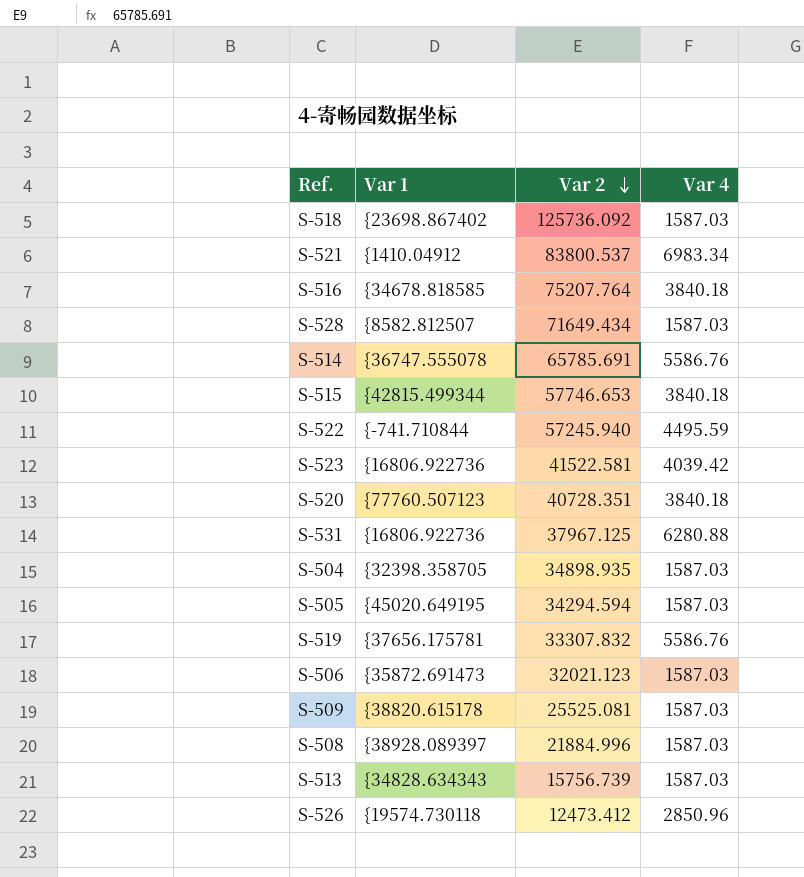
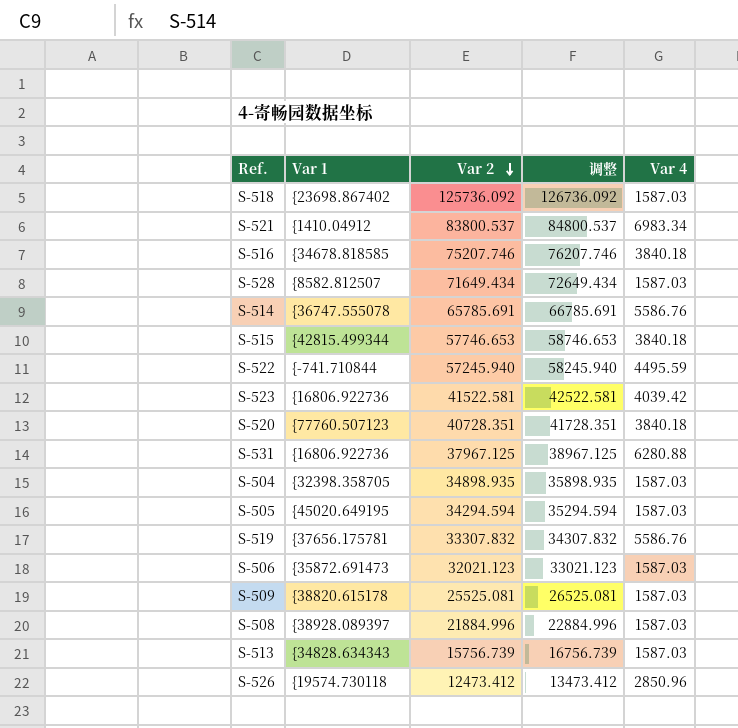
column 调整 | formula: none -> [Var 2] + 1000
S-516 | Var 2: 75207.764 -> 75207.746

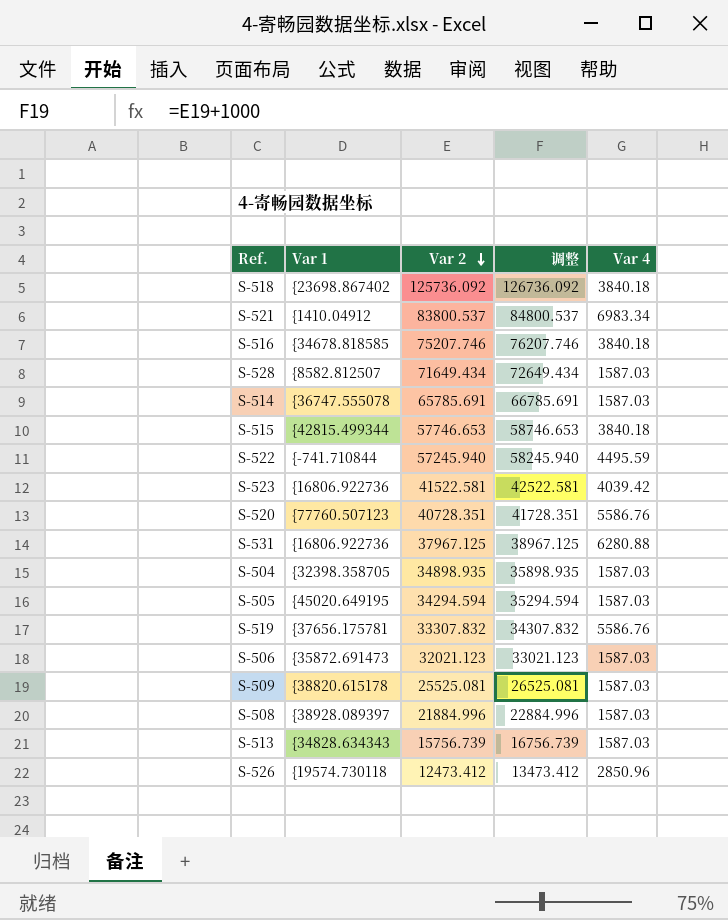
S-518 | Var 4: 1587.03 -> 3840.18
S-514 | Var 4: 5586.76 -> 1587.03
S-520 | Var 4: 3840.18 -> 5586.76

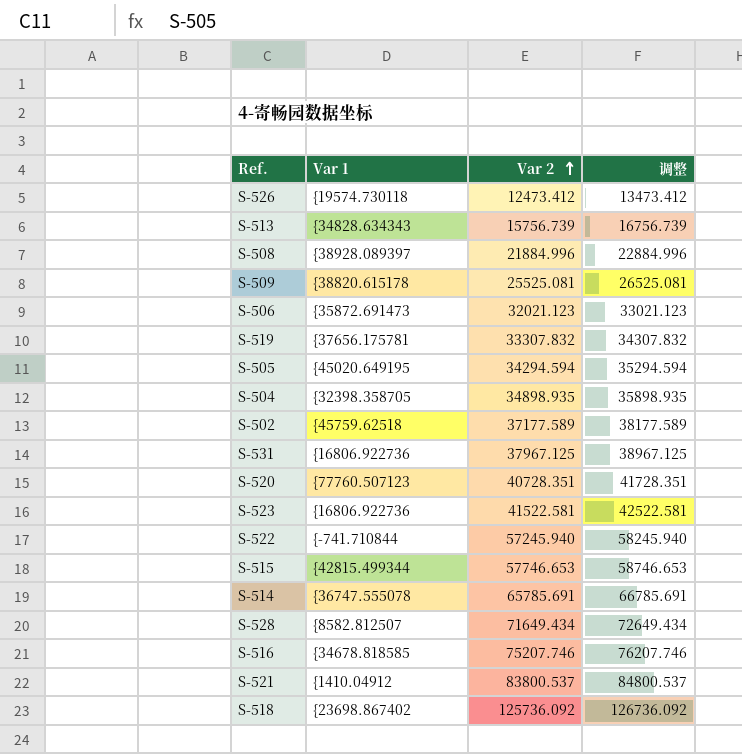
row order: Var 2 descending -> Var 2 ascending
column Var 4 | position: 5 -> none
row S-502: none -> {45759.62518 | 37177.589 | 38177.589

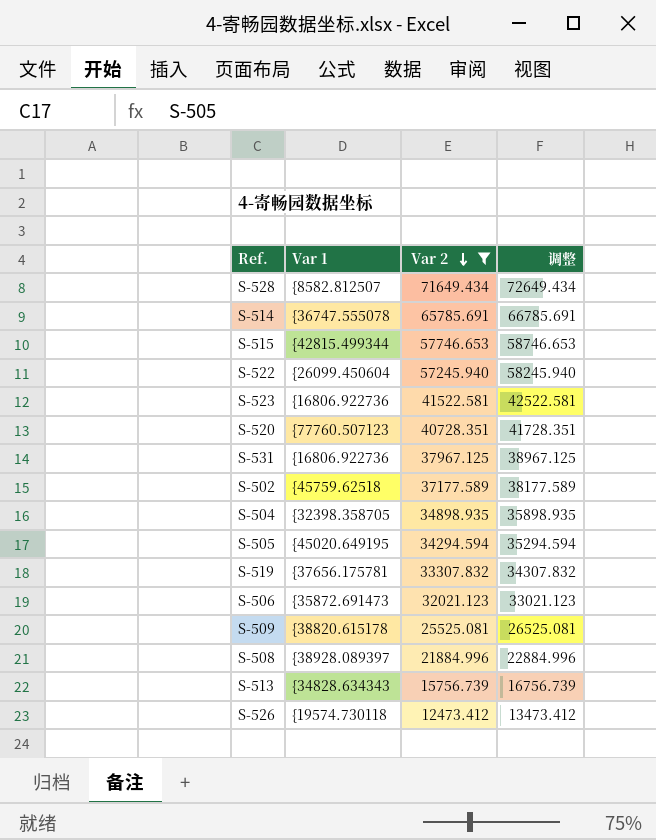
filter: none -> Var 2 <= 71649.434
row order: Var 2 ascending -> Var 2 descending
S-522 | Var 1: {-741.710844 -> {26099.450604

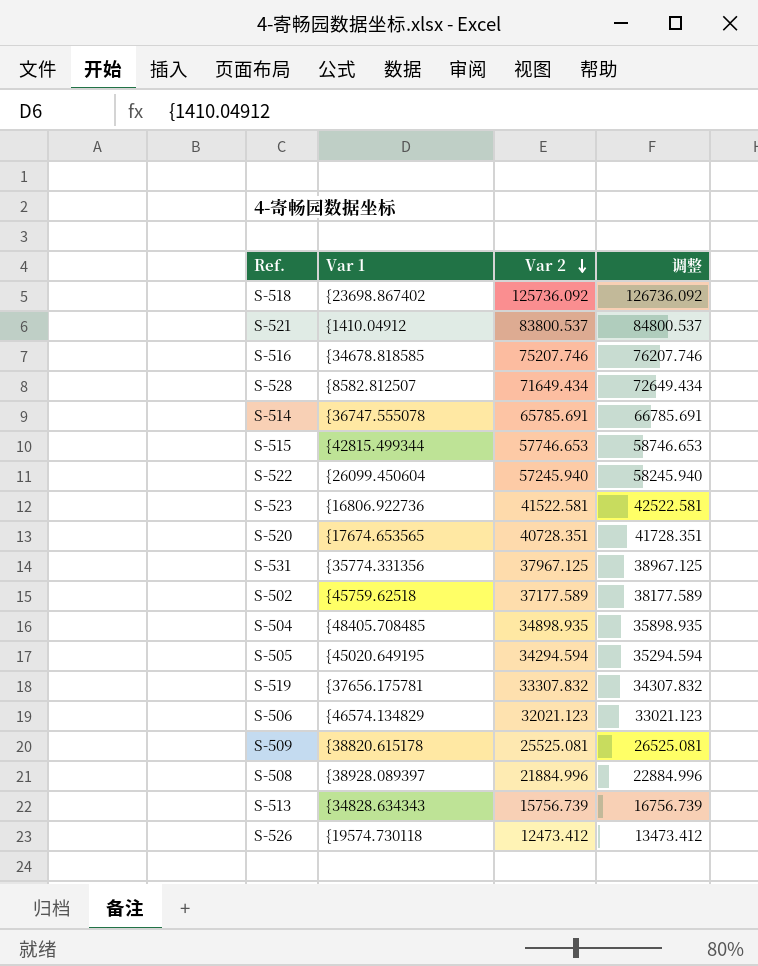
filter: Var 2 <= 71649.434 -> none
S-520 | Var 1: {77760.507123 -> {17674.653565
S-531 | Var 1: {16806.922736 -> {35774.331356
S-504 | Var 1: {32398.358705 -> {48405.708485
S-506 | Var 1: {35872.691473 -> {46574.134829

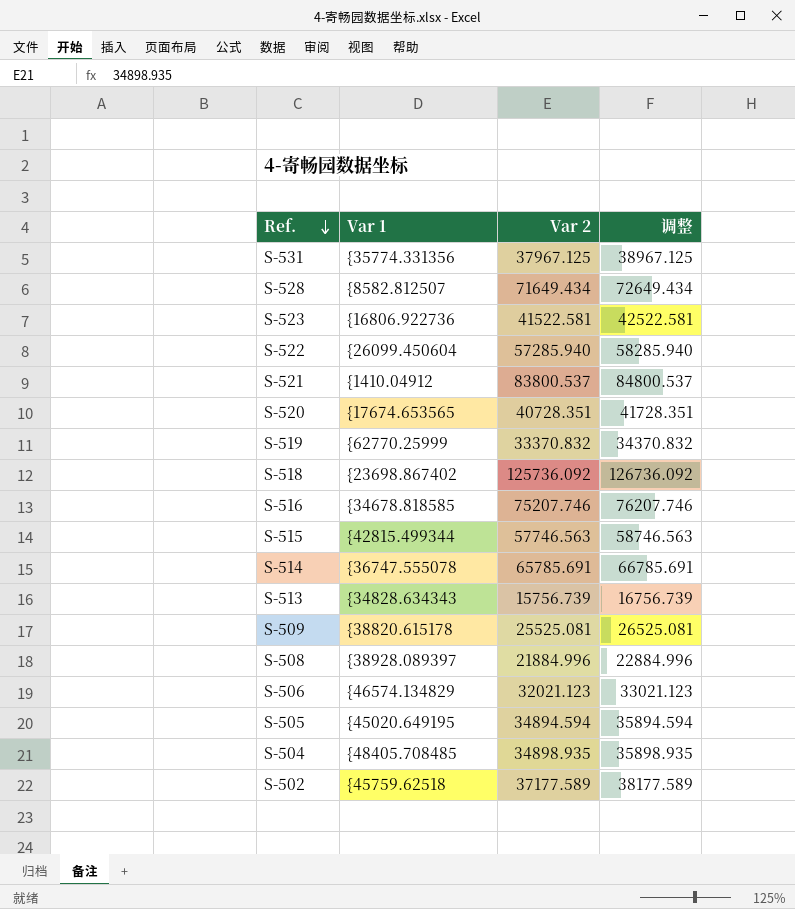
row order: Var 2 descending -> Ref. descending
row S-526: {19574.730118 | 12473.412 | 13473.412 -> none
S-522 | Var 2: 57245.940 -> 57285.940
S-522 | 调整: 58245.940 -> 58285.940
S-519 | Var 1: {37656.175781 -> {62770.25999
S-519 | Var 2: 33307.832 -> 33370.832
S-519 | 调整: 34307.832 -> 34370.832
S-515 | Var 2: 57746.653 -> 57746.563
S-515 | 调整: 58746.653 -> 58746.563
S-505 | Var 2: 34294.594 -> 34894.594
S-505 | 调整: 35294.594 -> 35894.594

